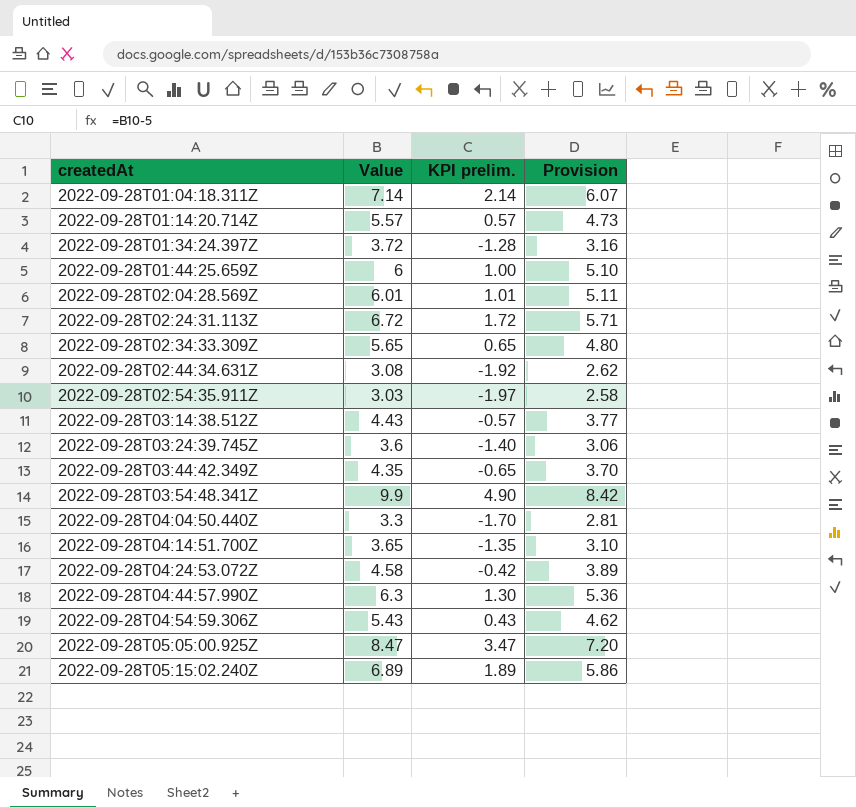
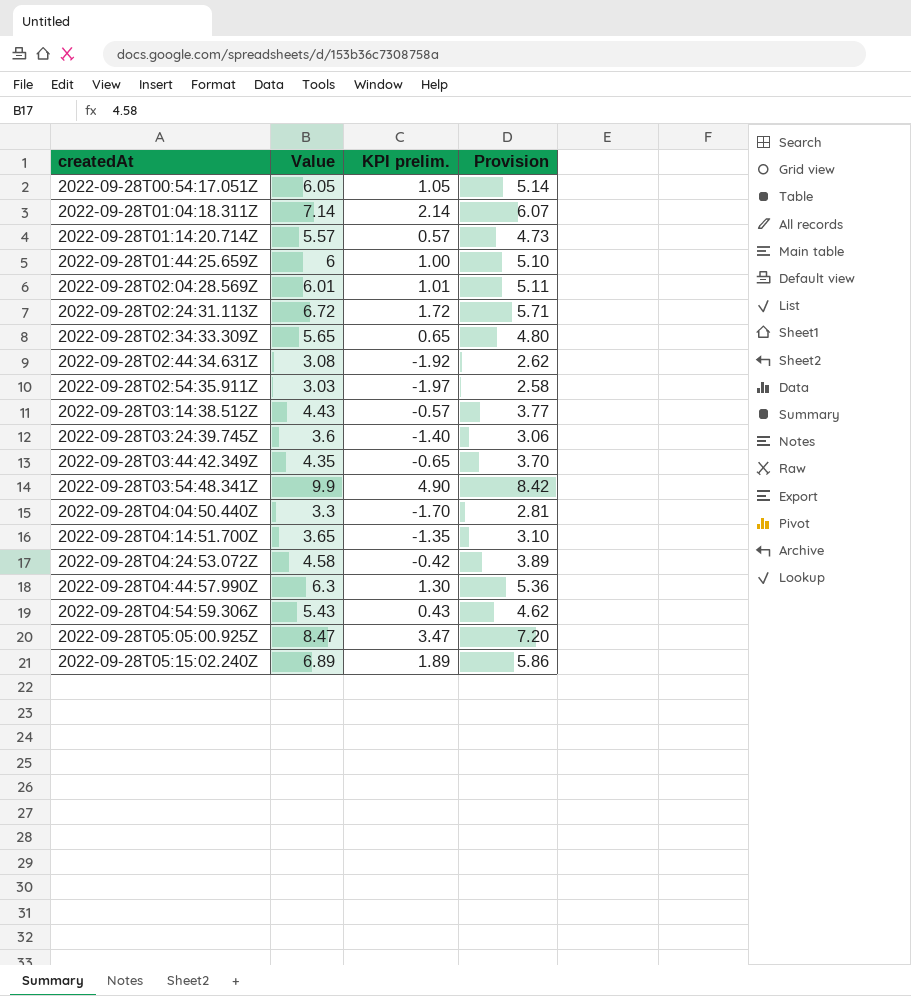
row 2022-09-28T01:34:24.397Z: 3.72 | -1.28 | 3.16 -> none
row 2022-09-28T00:54:17.051Z: none -> 6.05 | 1.05 | 5.14

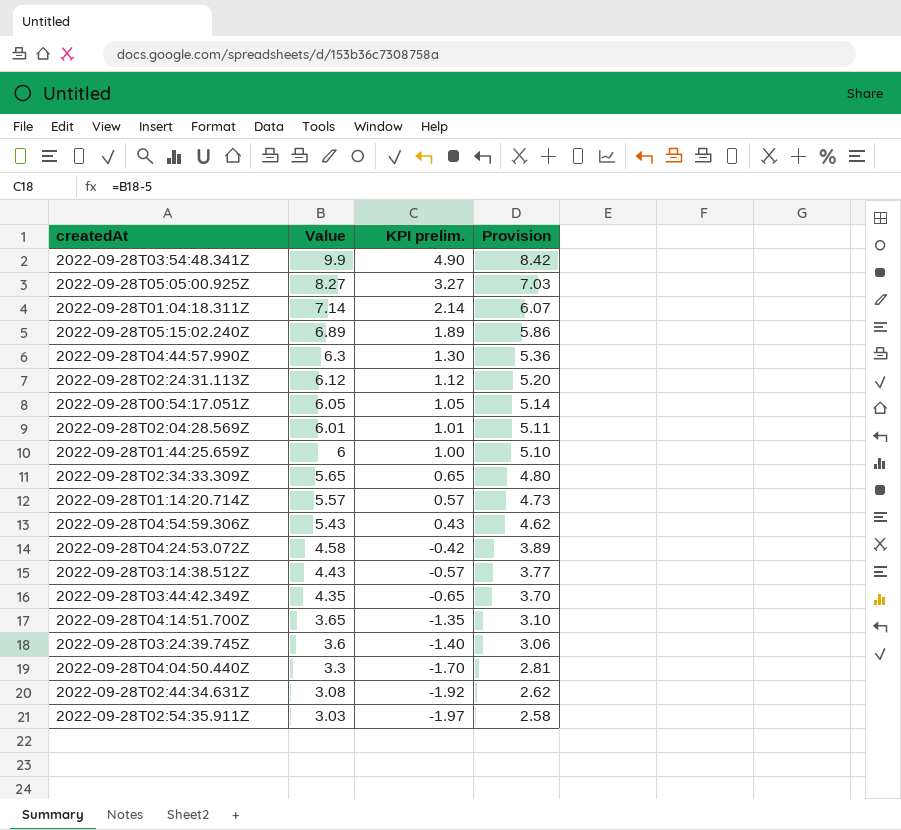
row order: createdAt ascending -> Value descending
2022-09-28T05:05:00.925Z | Value: 8.47 -> 8.27
2022-09-28T05:05:00.925Z | KPI prelim.: 3.47 -> 3.27
2022-09-28T05:05:00.925Z | Provision: 7.20 -> 7.03
2022-09-28T02:24:31.113Z | Value: 6.72 -> 6.12
2022-09-28T02:24:31.113Z | KPI prelim.: 1.72 -> 1.12
2022-09-28T02:24:31.113Z | Provision: 5.71 -> 5.20

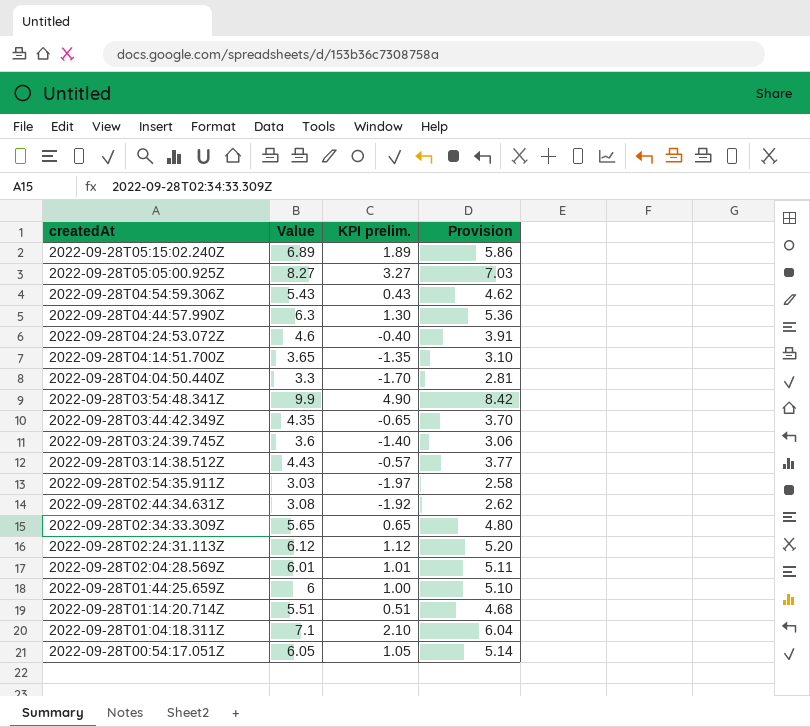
row order: Value descending -> createdAt descending
2022-09-28T04:24:53.072Z | Value: 4.58 -> 4.6
2022-09-28T04:24:53.072Z | KPI prelim.: -0.42 -> -0.40
2022-09-28T04:24:53.072Z | Provision: 3.89 -> 3.91
2022-09-28T01:14:20.714Z | Value: 5.57 -> 5.51
2022-09-28T01:14:20.714Z | KPI prelim.: 0.57 -> 0.51
2022-09-28T01:14:20.714Z | Provision: 4.73 -> 4.68
2022-09-28T01:04:18.311Z | Value: 7.14 -> 7.1
2022-09-28T01:04:18.311Z | KPI prelim.: 2.14 -> 2.10
2022-09-28T01:04:18.311Z | Provision: 6.07 -> 6.04

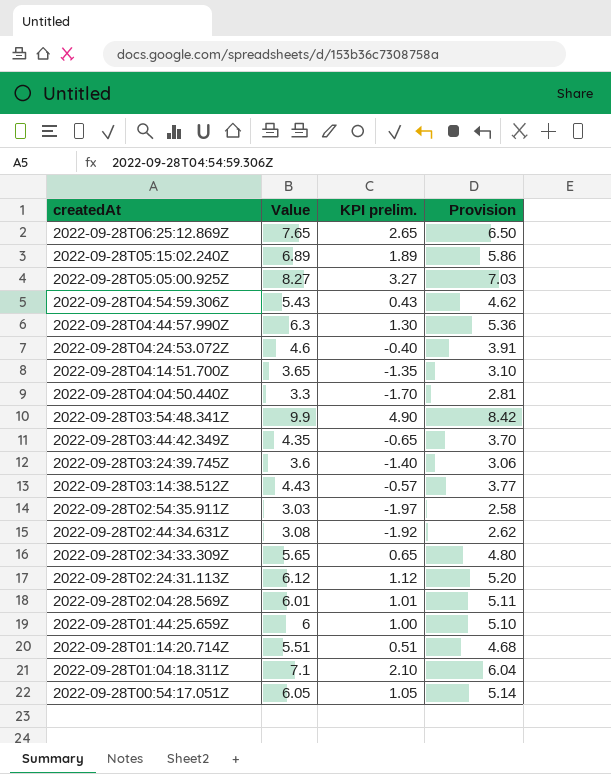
row 2022-09-28T06:25:12.869Z: none -> 7.65 | 2.65 | 6.50

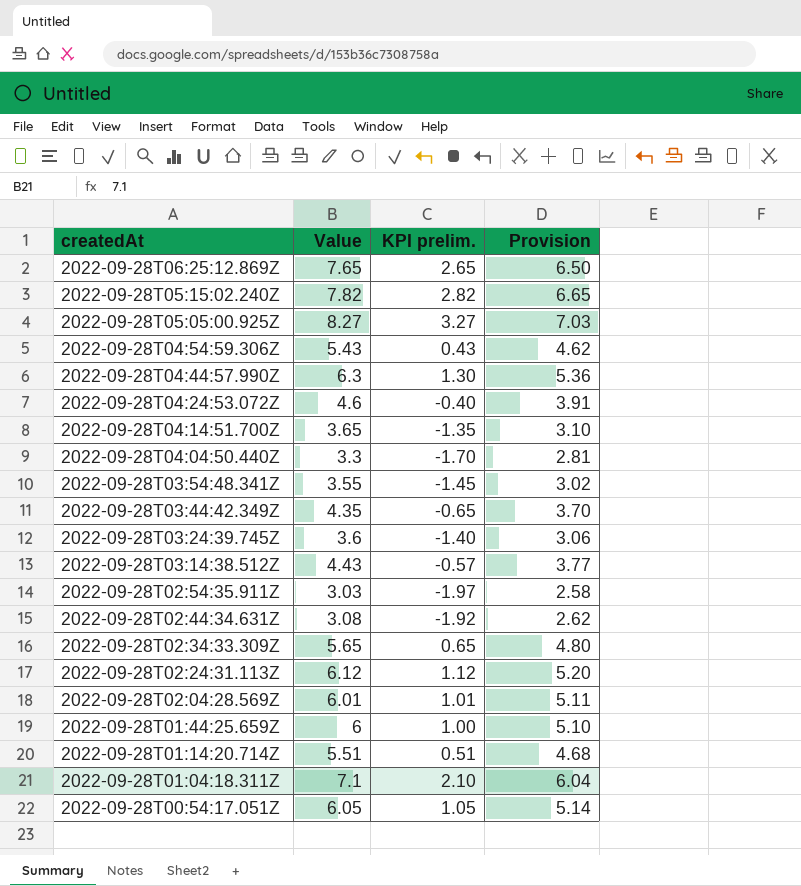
2022-09-28T05:15:02.240Z | Value: 6.89 -> 7.82
2022-09-28T05:15:02.240Z | KPI prelim.: 1.89 -> 2.82
2022-09-28T05:15:02.240Z | Provision: 5.86 -> 6.65
2022-09-28T03:54:48.341Z | Value: 9.9 -> 3.55
2022-09-28T03:54:48.341Z | KPI prelim.: 4.90 -> -1.45
2022-09-28T03:54:48.341Z | Provision: 8.42 -> 3.02

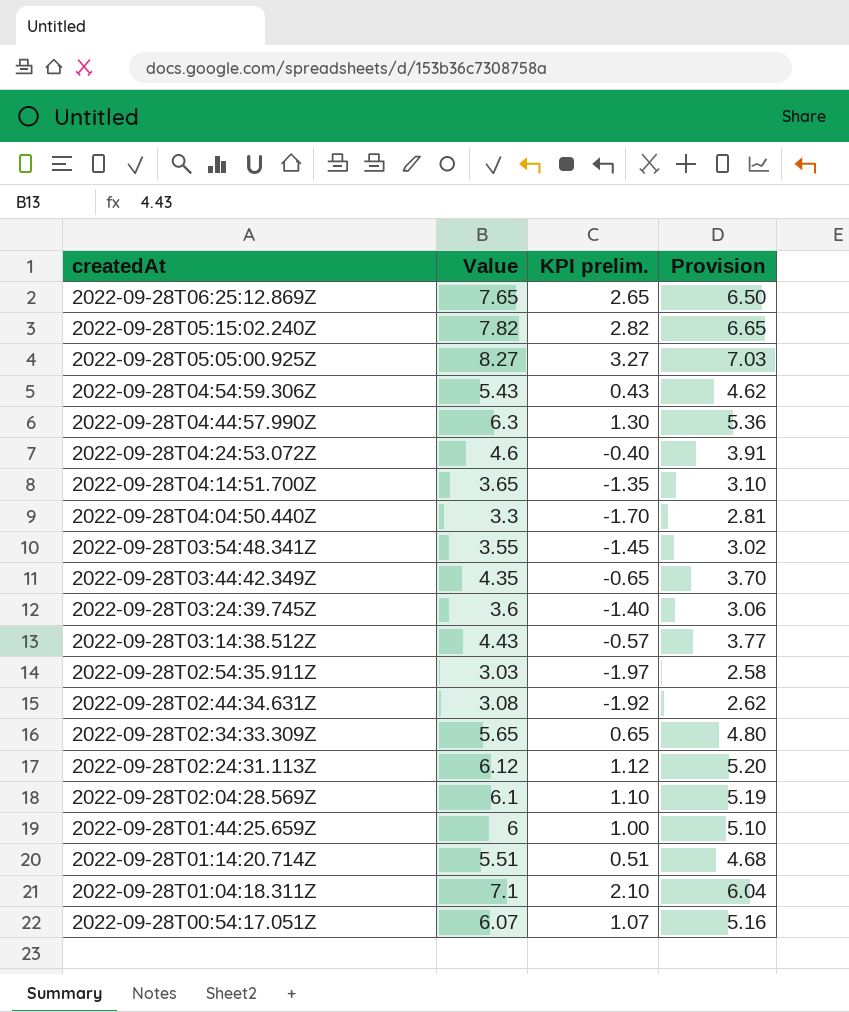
2022-09-28T02:04:28.569Z | Value: 6.01 -> 6.1
2022-09-28T02:04:28.569Z | KPI prelim.: 1.01 -> 1.10
2022-09-28T02:04:28.569Z | Provision: 5.11 -> 5.19
2022-09-28T00:54:17.051Z | Value: 6.05 -> 6.07
2022-09-28T00:54:17.051Z | KPI prelim.: 1.05 -> 1.07
2022-09-28T00:54:17.051Z | Provision: 5.14 -> 5.16

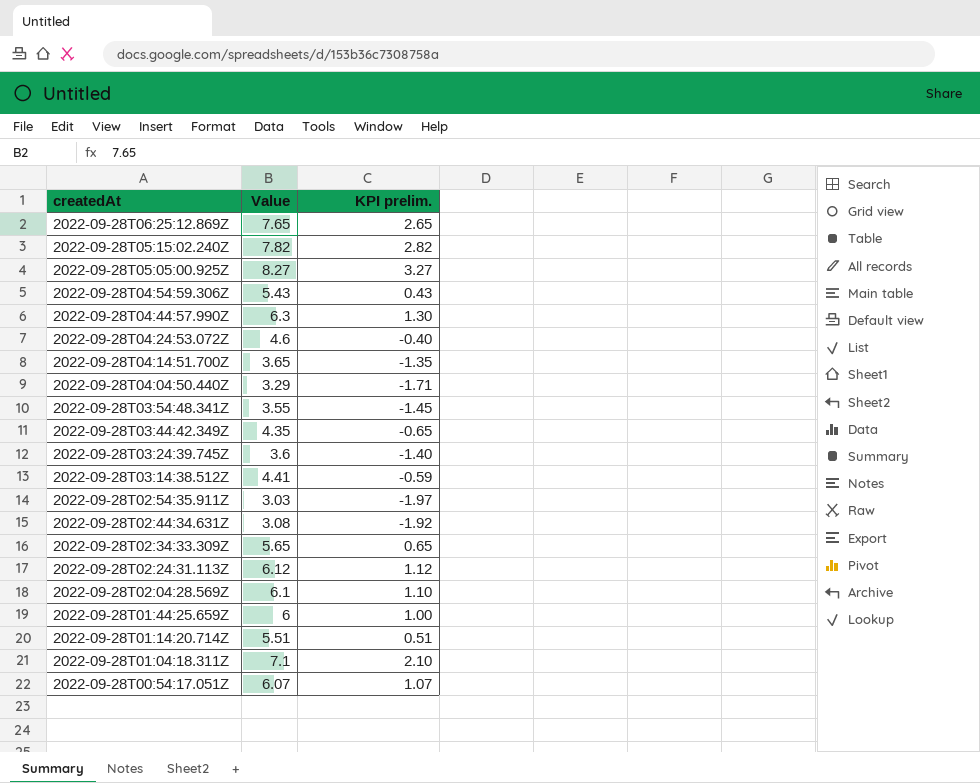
column Provision | formula: [Value] * 0.85 -> none
2022-09-28T04:04:50.440Z | Value: 3.3 -> 3.29
2022-09-28T04:04:50.440Z | KPI prelim.: -1.70 -> -1.71
2022-09-28T03:14:38.512Z | Value: 4.43 -> 4.41
2022-09-28T03:14:38.512Z | KPI prelim.: -0.57 -> -0.59

